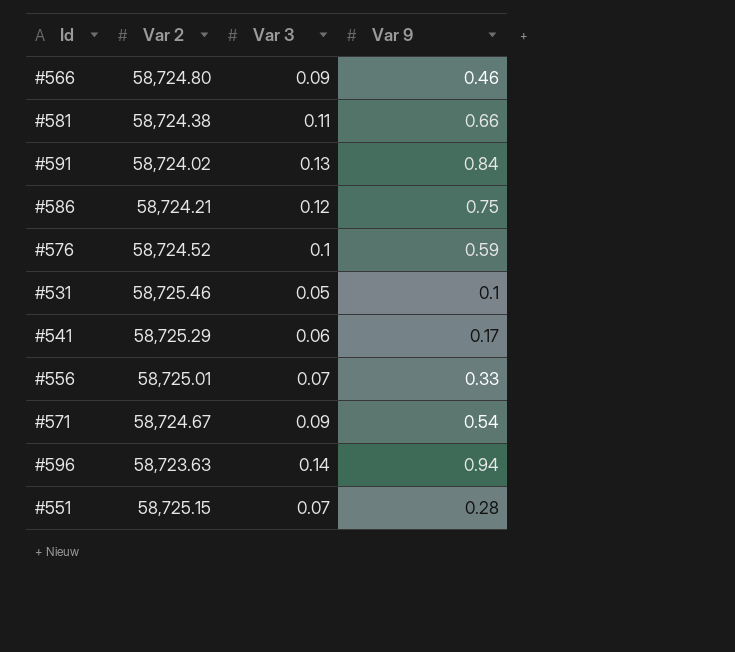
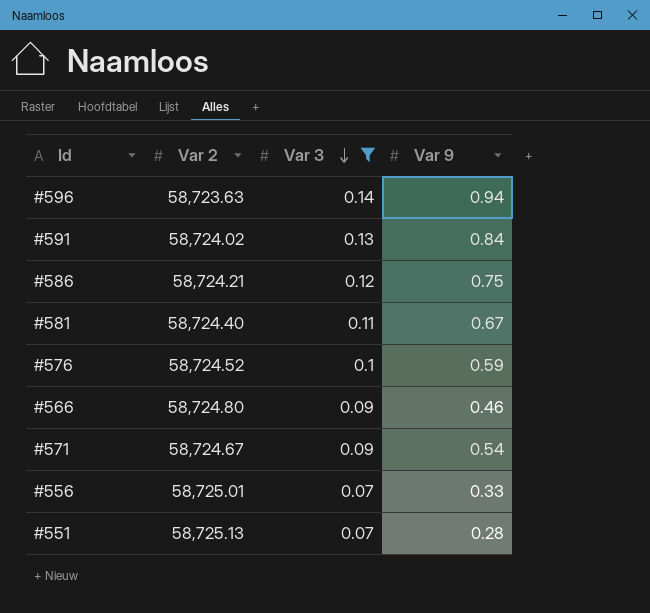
filter: none -> Var 3 >= 0.07
row order: none -> Var 3 descending
#581 | Var 2: 58,724.38 -> 58,724.40
#581 | Var 9: 0.66 -> 0.67
#551 | Var 2: 58,725.15 -> 58,725.13

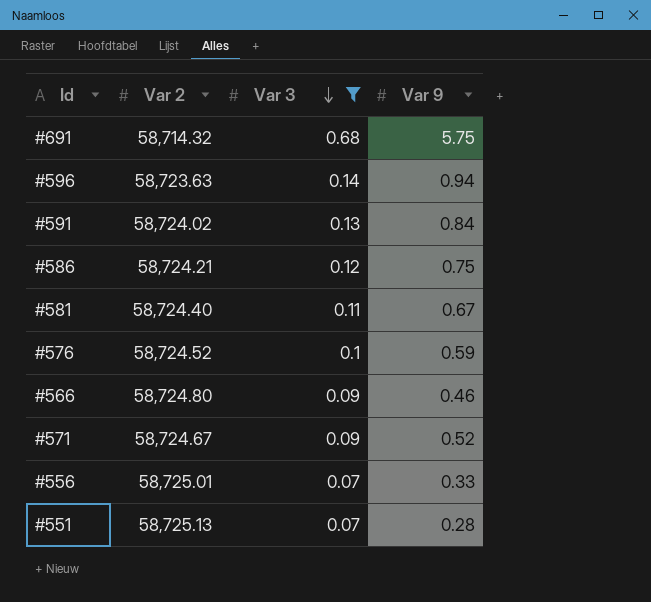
row #691: none -> 58,714.32 | 0.68 | 5.75
#571 | Var 9: 0.54 -> 0.52

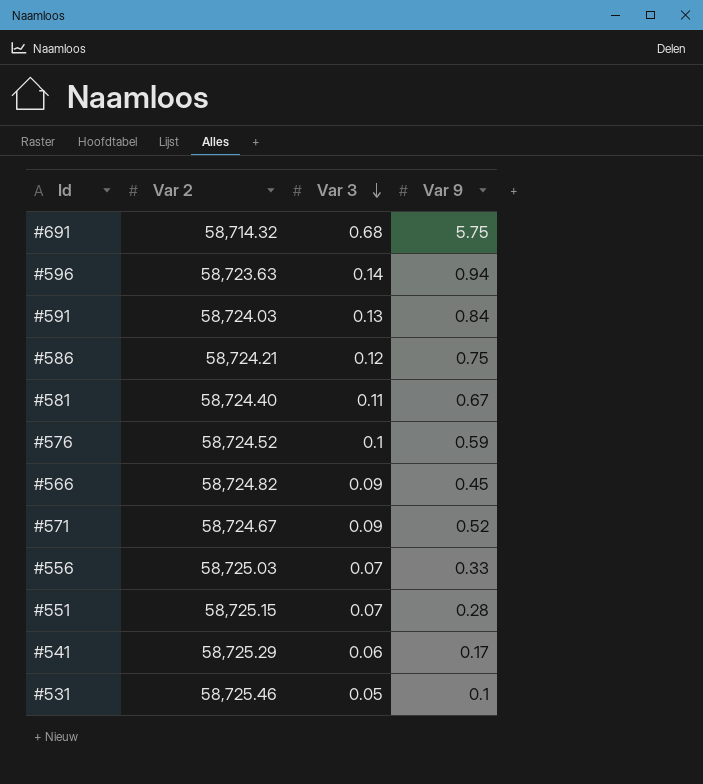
filter: Var 3 >= 0.07 -> none
#591 | Var 2: 58,724.02 -> 58,724.03
#566 | Var 2: 58,724.80 -> 58,724.82
#566 | Var 9: 0.46 -> 0.45
#556 | Var 2: 58,725.01 -> 58,725.03
#551 | Var 2: 58,725.13 -> 58,725.15

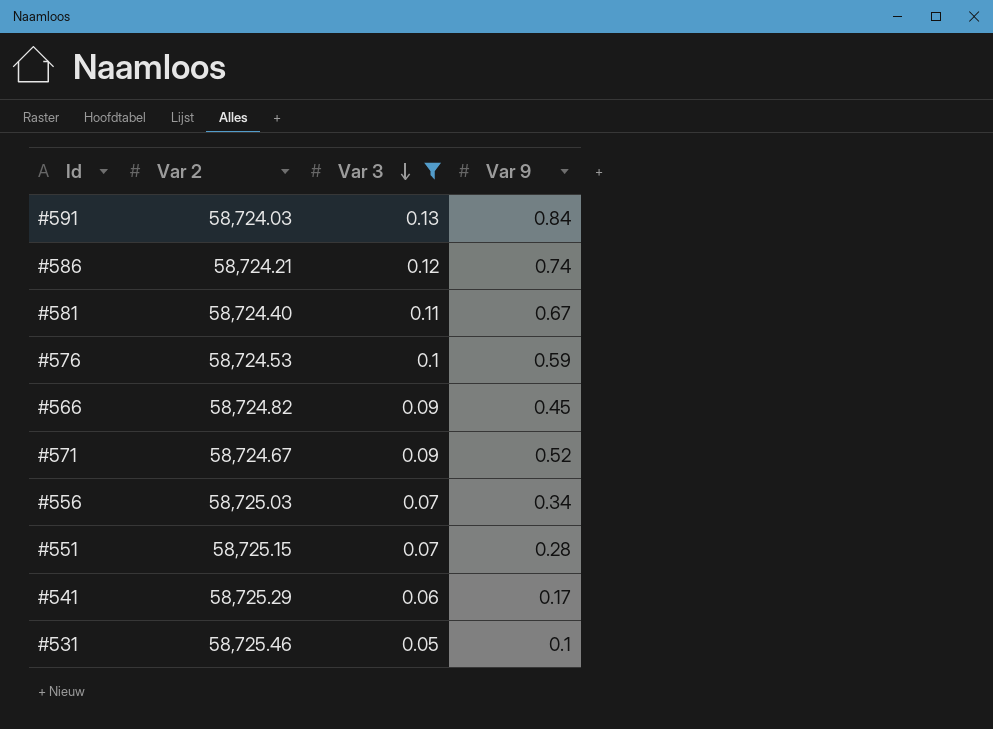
filter: none -> Var 3 <= 0.13
#586 | Var 9: 0.75 -> 0.74
#576 | Var 2: 58,724.52 -> 58,724.53
#556 | Var 9: 0.33 -> 0.34

